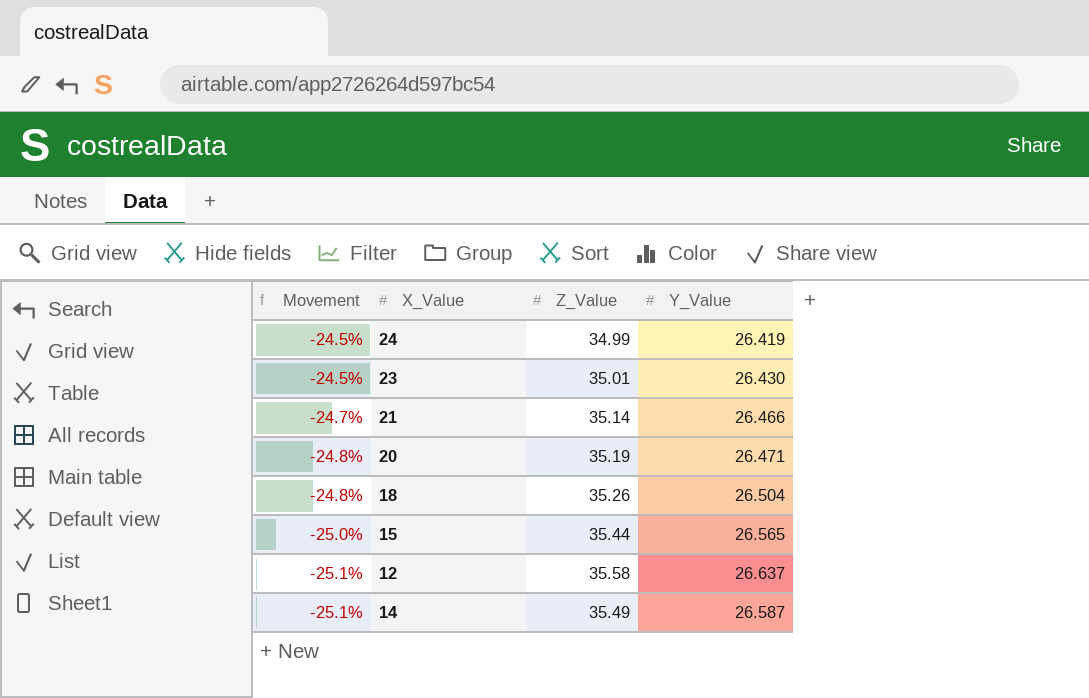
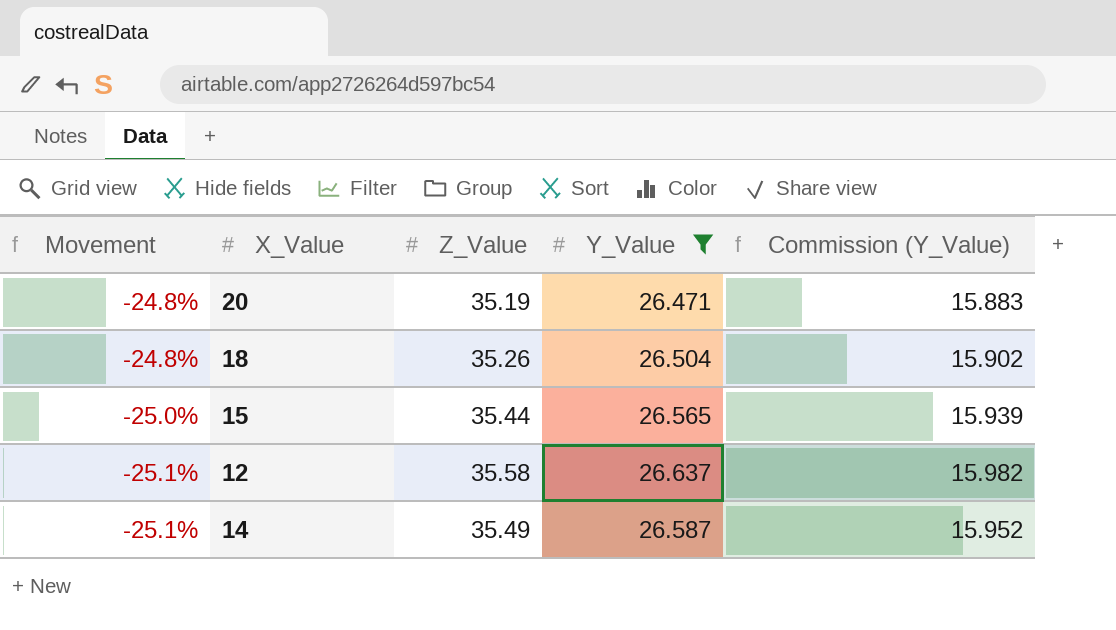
filter: none -> Y_Value >= 26.471
column Commission (Y_Value) | formula: none -> [Y_Value] * 0.6

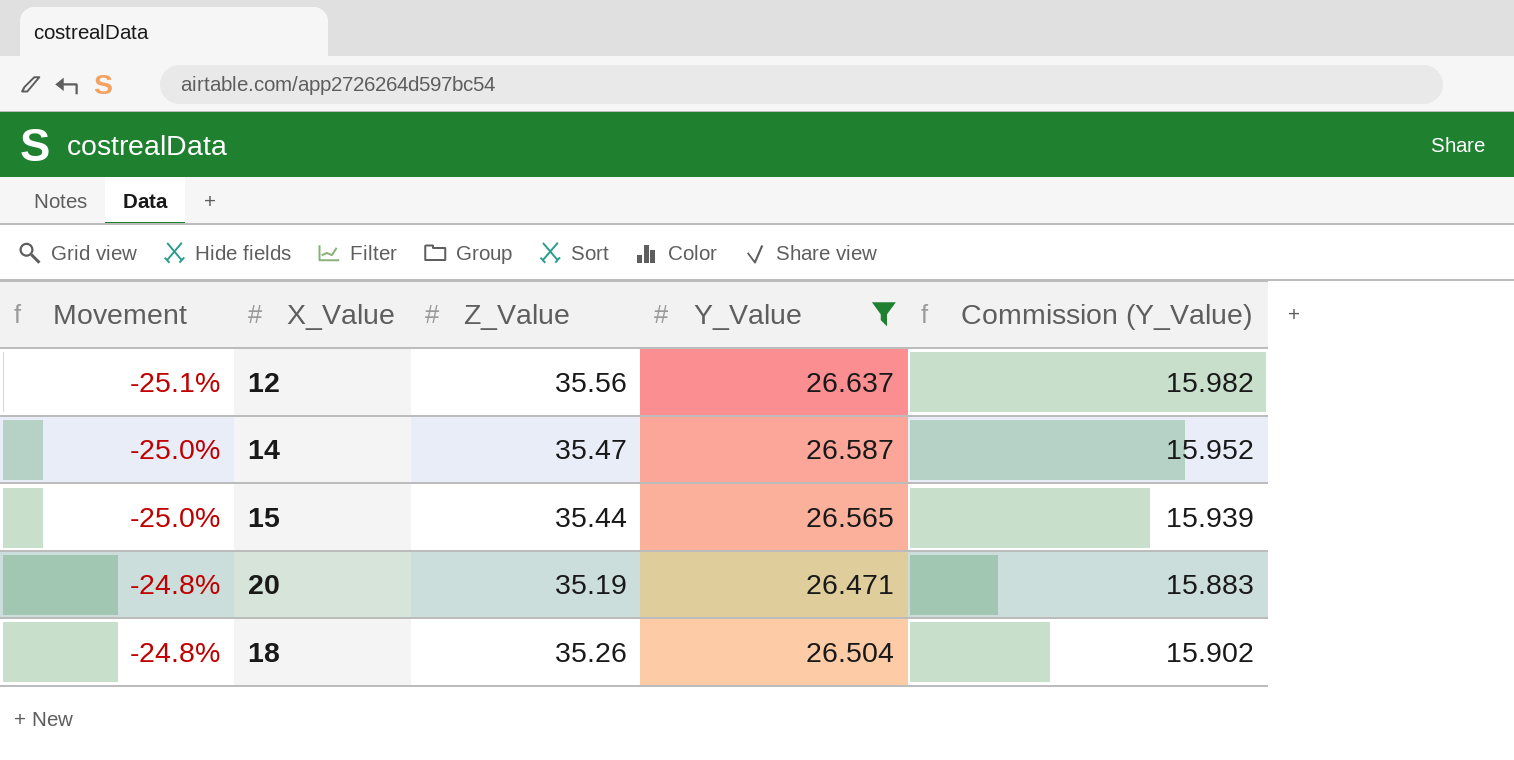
row order: Movement descending -> Movement ascending
12 | Z_Value: 35.58 -> 35.56
14 | Movement: -25.1% -> -25.0%
14 | Z_Value: 35.49 -> 35.47

